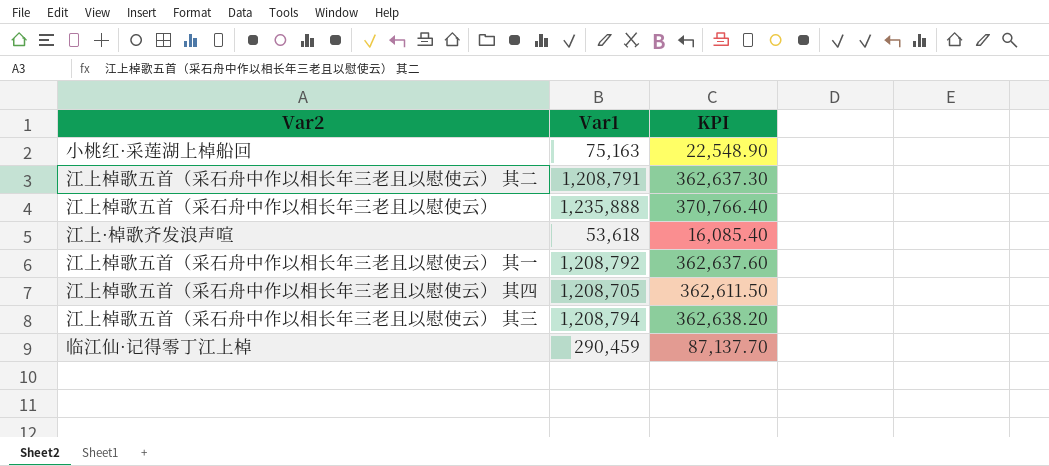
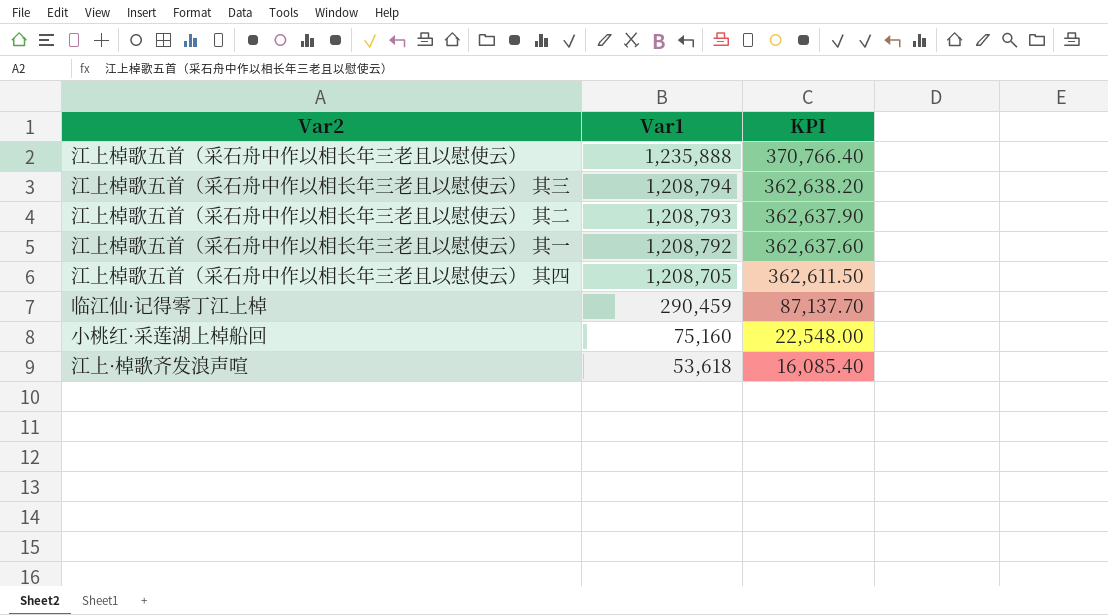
row order: none -> Var1 descending
江上棹歌五首（采石舟中作以相长年三老且以慰使云） 其二 | Var1: 1,208,791 -> 1,208,793
江上棹歌五首（采石舟中作以相长年三老且以慰使云） 其二 | KPI: 362,637.30 -> 362,637.90
小桃红·采莲湖上棹船回 | Var1: 75,163 -> 75,160
小桃红·采莲湖上棹船回 | KPI: 22,548.90 -> 22,548.00

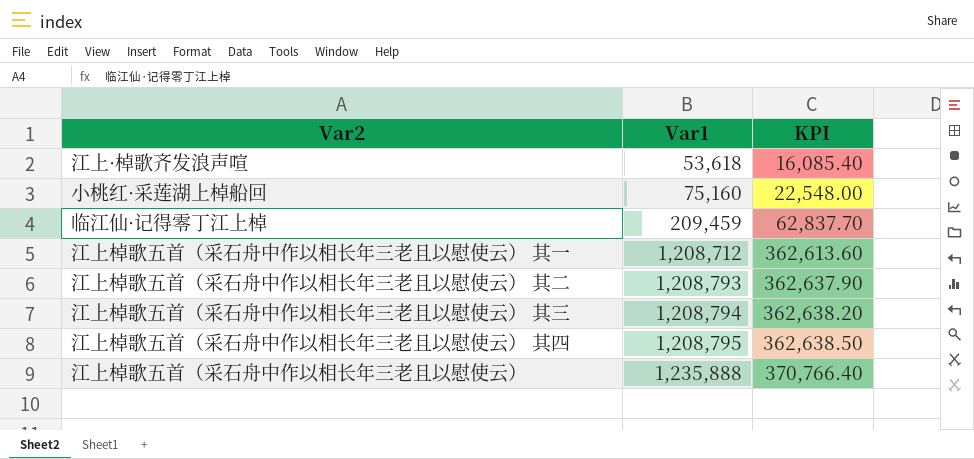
row order: Var1 descending -> Var1 ascending
临江仙·记得零丁江上棹 | Var1: 290,459 -> 209,459
临江仙·记得零丁江上棹 | KPI: 87,137.70 -> 62,837.70
江上棹歌五首（采石舟中作以相长年三老且以慰使云） 其一 | Var1: 1,208,792 -> 1,208,712
江上棹歌五首（采石舟中作以相长年三老且以慰使云） 其一 | KPI: 362,637.60 -> 362,613.60
江上棹歌五首（采石舟中作以相长年三老且以慰使云） 其四 | Var1: 1,208,705 -> 1,208,795
江上棹歌五首（采石舟中作以相长年三老且以慰使云） 其四 | KPI: 362,611.50 -> 362,638.50

